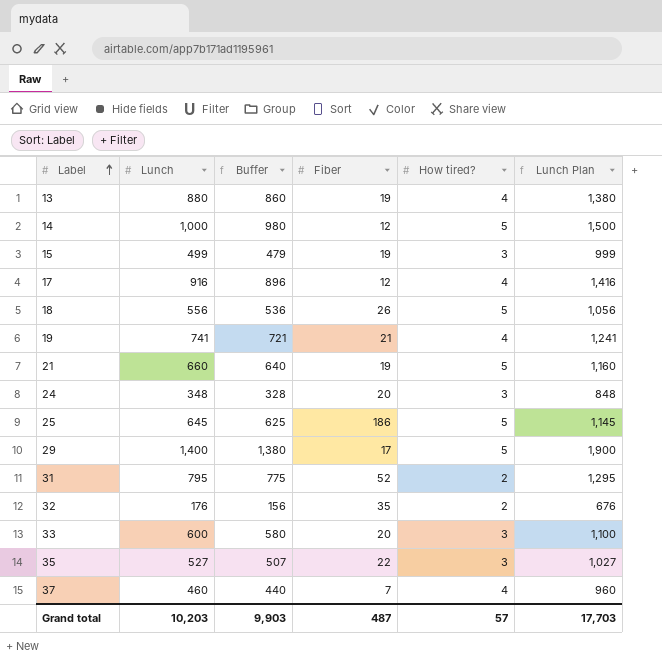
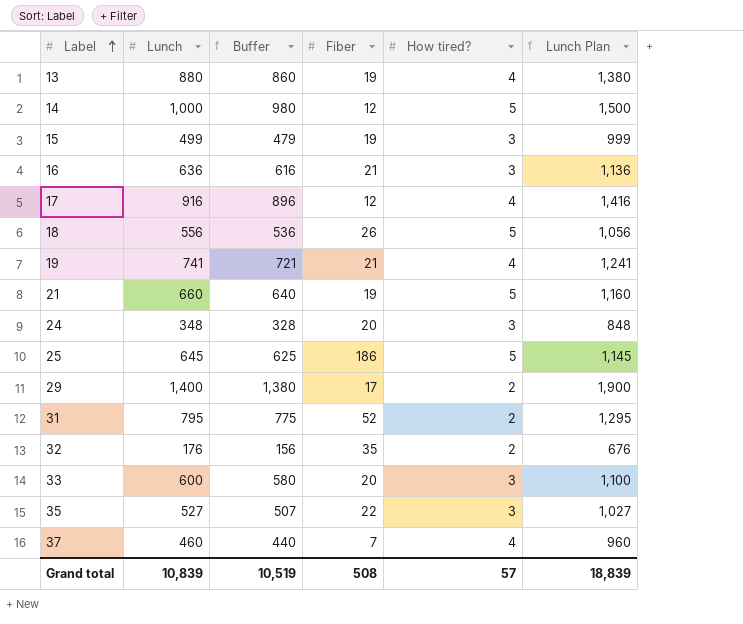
row 16: none -> 636 | 616 | 21 | 3 | 1,136
29 | How tired?: 5 -> 2
Grand total | Lunch: 10,203 -> 10,839
Grand total | Buffer: 9,903 -> 10,519
Grand total | Fiber: 487 -> 508
Grand total | Lunch Plan: 17,703 -> 18,839

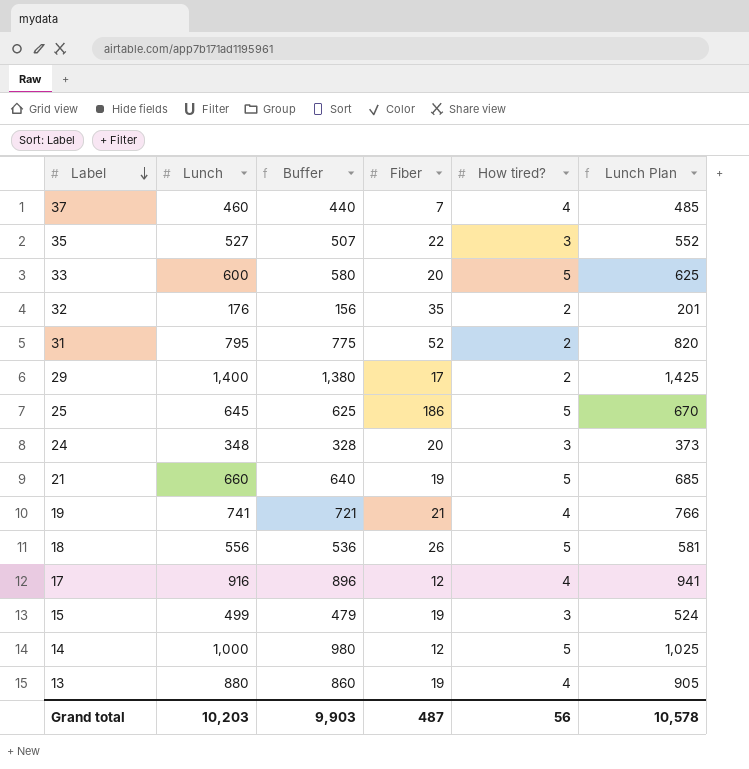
row order: Label ascending -> Label descending
column Lunch Plan | formula: [Lunch] + 500 -> [Lunch] + 25
row 16: 636 | 616 | 21 | 3 | 1,136 -> none
33 | How tired?: 3 -> 5
Grand total | Lunch: 10,839 -> 10,203
Grand total | Buffer: 10,519 -> 9,903
Grand total | Fiber: 508 -> 487
Grand total | How tired?: 57 -> 56
Grand total | Lunch Plan: 18,839 -> 10,578

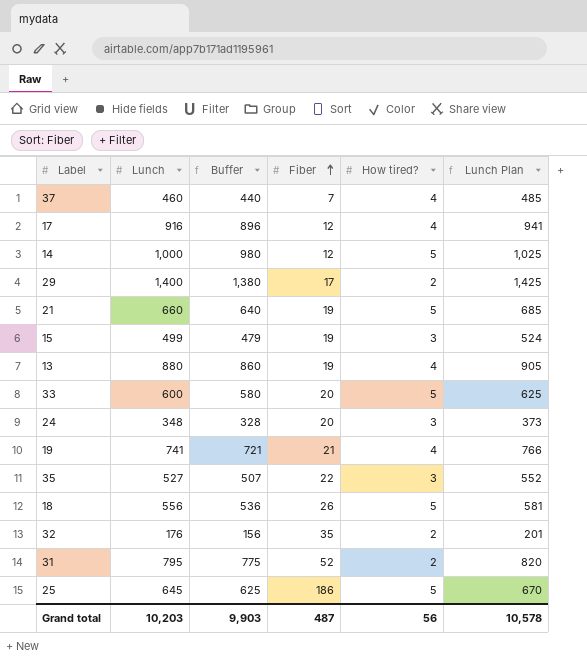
row order: Label descending -> Fiber ascending

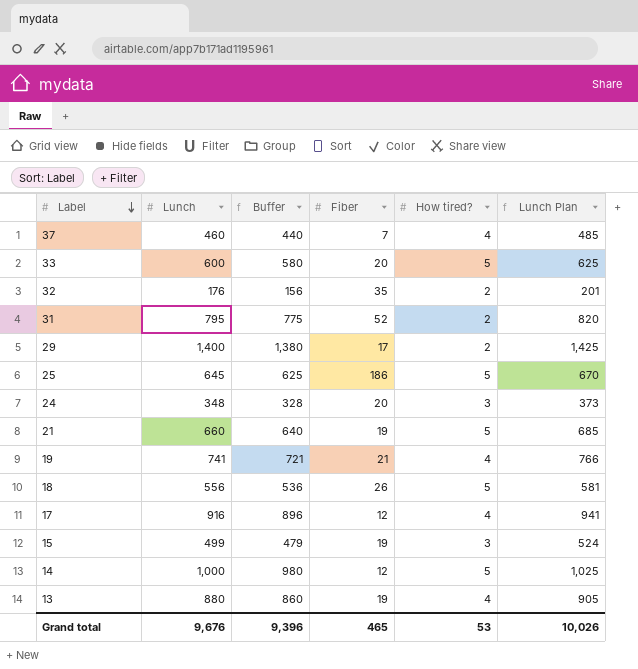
row order: Fiber ascending -> Label descending
row 35: 527 | 507 | 22 | 3 | 552 -> none
Grand total | Lunch: 10,203 -> 9,676
Grand total | Buffer: 9,903 -> 9,396
Grand total | Fiber: 487 -> 465
Grand total | How tired?: 56 -> 53
Grand total | Lunch Plan: 10,578 -> 10,026

